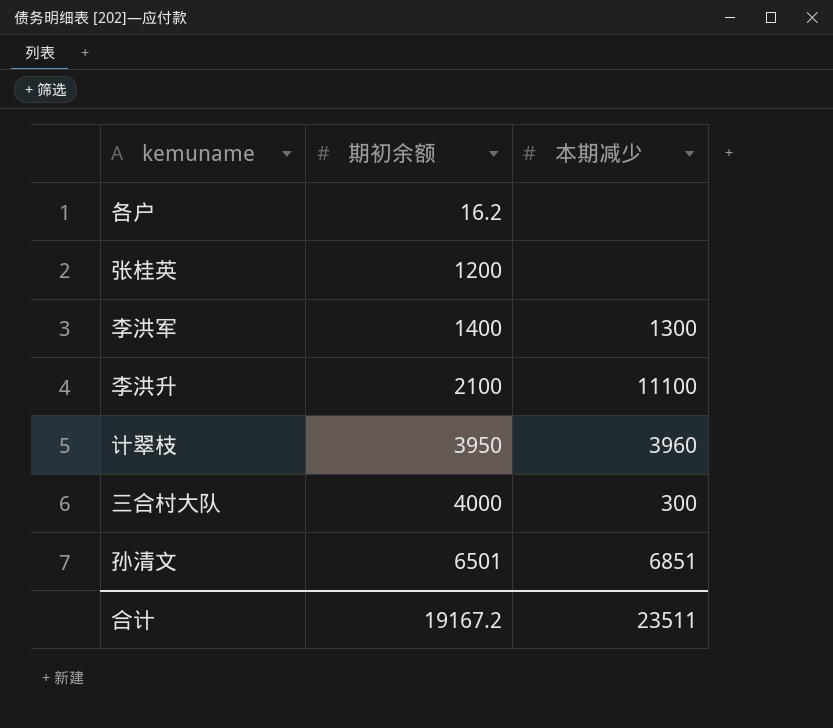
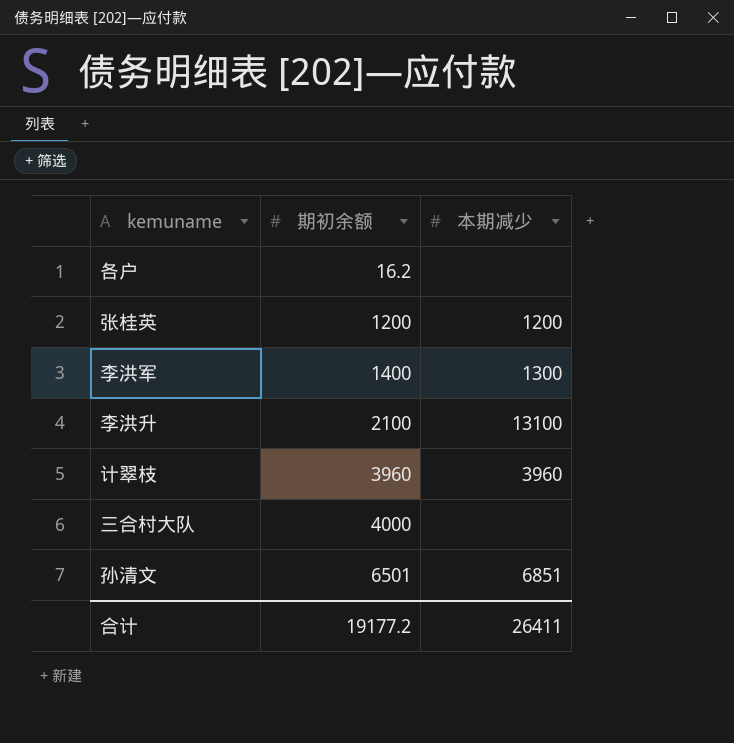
张桂英 | 本期减少: none -> 1200
李洪升 | 本期减少: 11100 -> 13100
计翠枝 | 期初余额: 3950 -> 3960
三合村大队 | 本期减少: 300 -> none
合计 | 期初余额: 19167.2 -> 19177.2
合计 | 本期减少: 23511 -> 26411

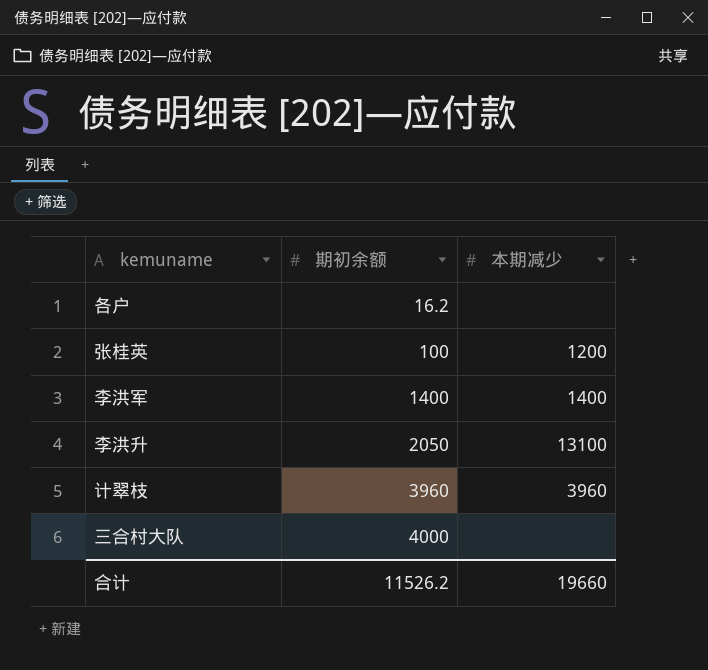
row 孙清文: 6501 | 6851 -> none
张桂英 | 期初余额: 1200 -> 100
李洪军 | 本期减少: 1300 -> 1400
李洪升 | 期初余额: 2100 -> 2050
合计 | 期初余额: 19177.2 -> 11526.2
合计 | 本期减少: 26411 -> 19660

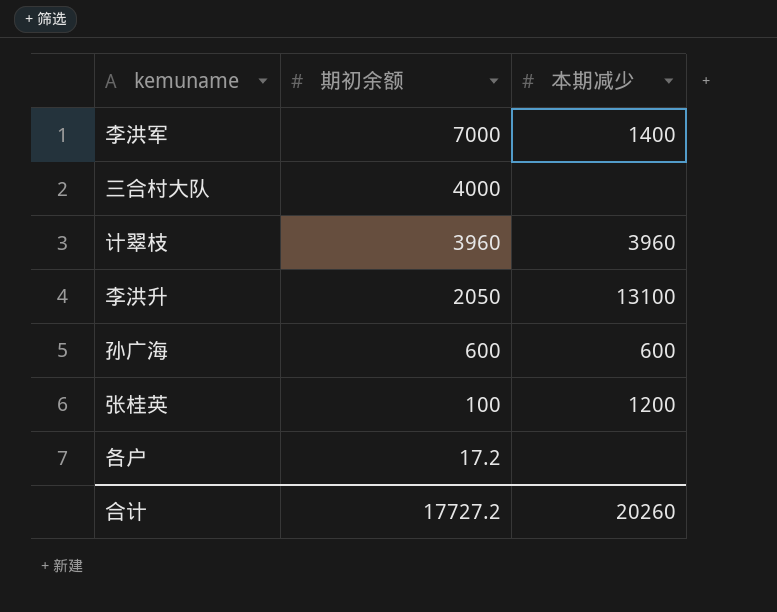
row order: 期初余额 ascending -> 期初余额 descending
李洪军 | 期初余额: 1400 -> 7000
row 孙广海: none -> 600 | 600
各户 | 期初余额: 16.2 -> 17.2
合计 | 期初余额: 11526.2 -> 17727.2
合计 | 本期减少: 19660 -> 20260

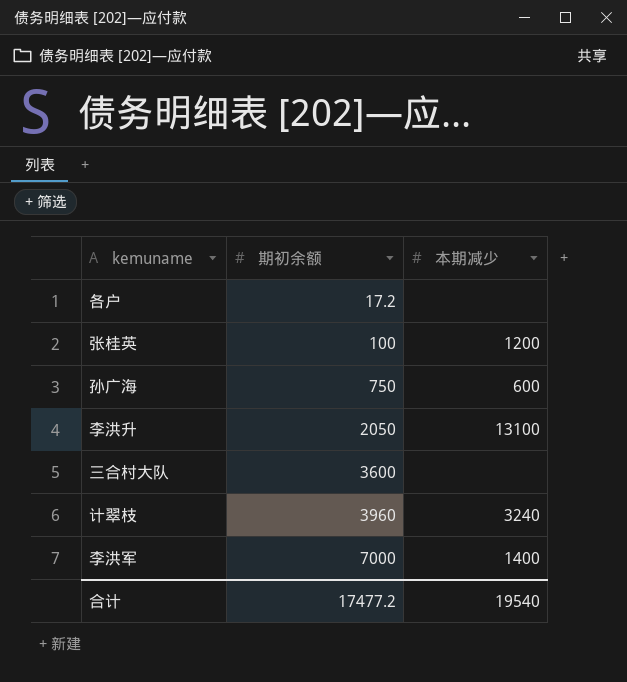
row order: 期初余额 descending -> 期初余额 ascending
孙广海 | 期初余额: 600 -> 750
三合村大队 | 期初余额: 4000 -> 3600
计翠枝 | 本期减少: 3960 -> 3240
合计 | 期初余额: 17727.2 -> 17477.2
合计 | 本期减少: 20260 -> 19540

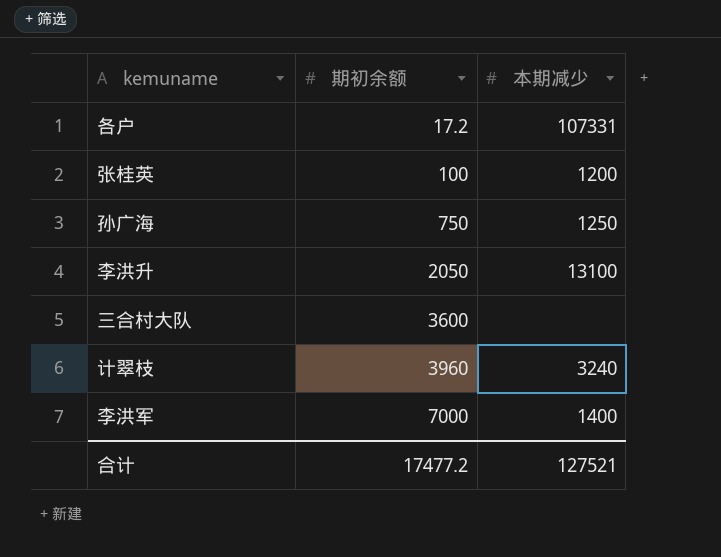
各户 | 本期减少: none -> 107331
孙广海 | 本期减少: 600 -> 1250
合计 | 本期减少: 19540 -> 127521

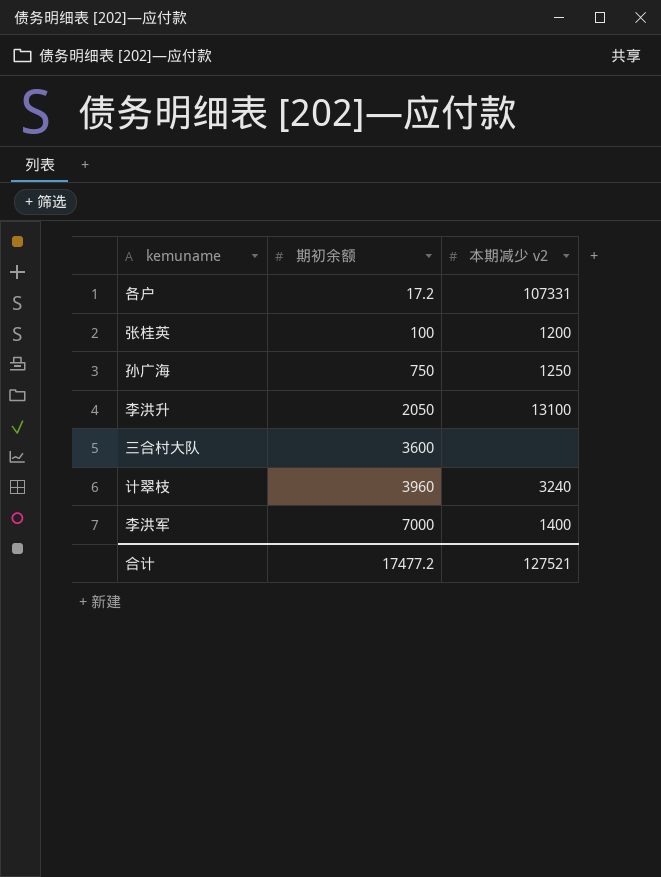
column name: 本期减少 -> 本期减少 v2

